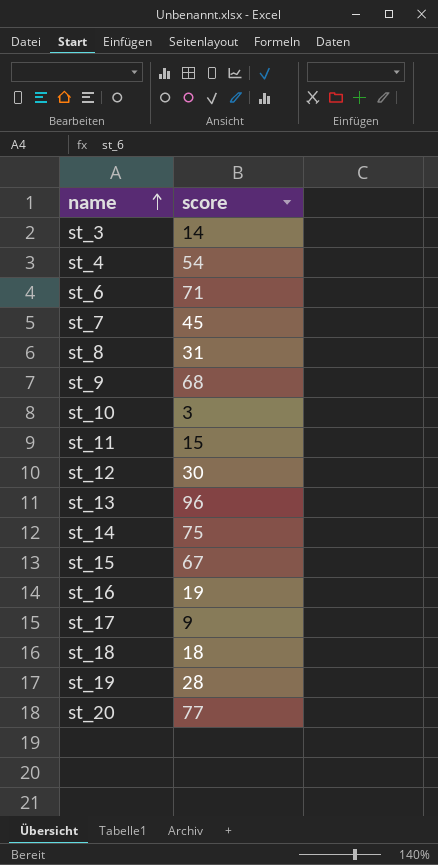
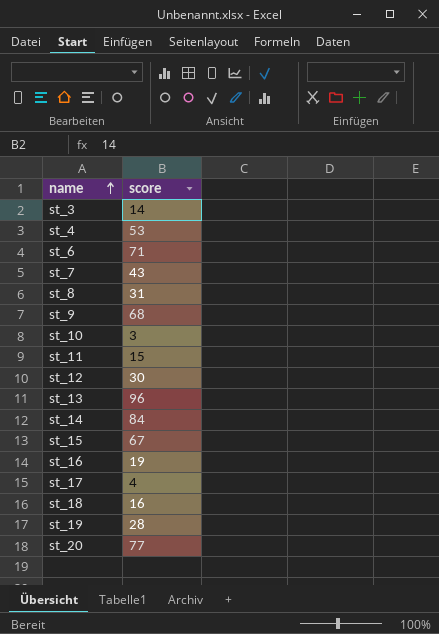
st_4 | score: 54 -> 53
st_7 | score: 45 -> 43
st_14 | score: 75 -> 84
st_17 | score: 9 -> 4
st_18 | score: 18 -> 16

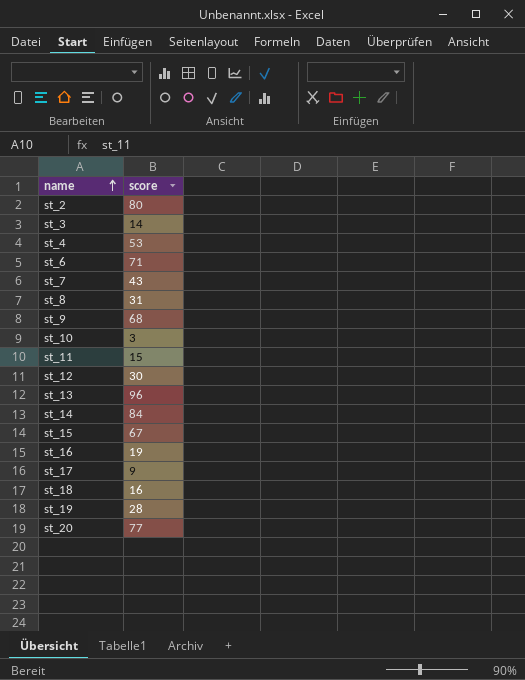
row st_2: none -> 80
st_17 | score: 4 -> 9

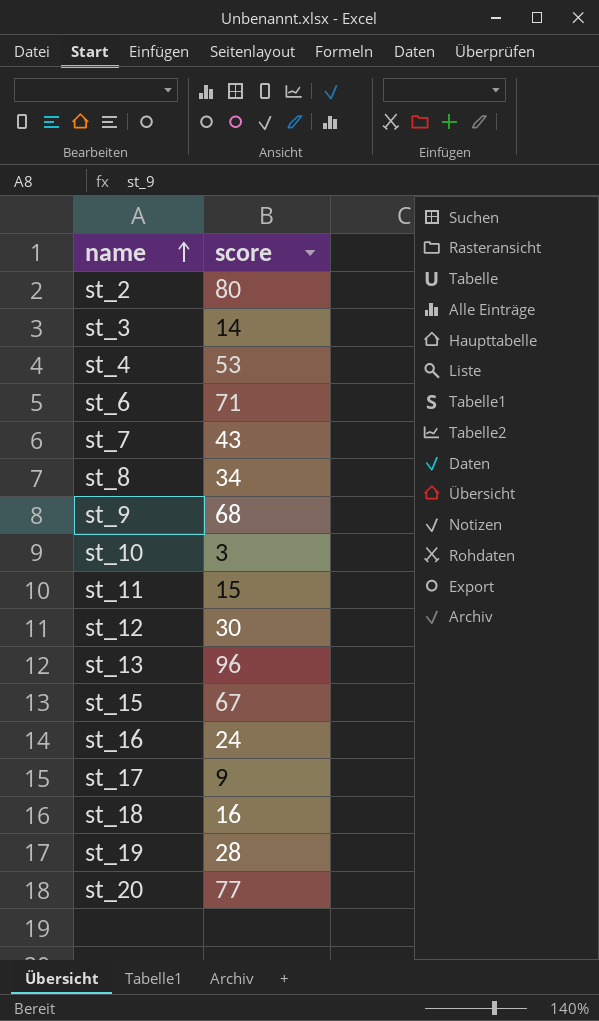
row st_14: 84 -> none
st_8 | score: 31 -> 34
st_16 | score: 19 -> 24

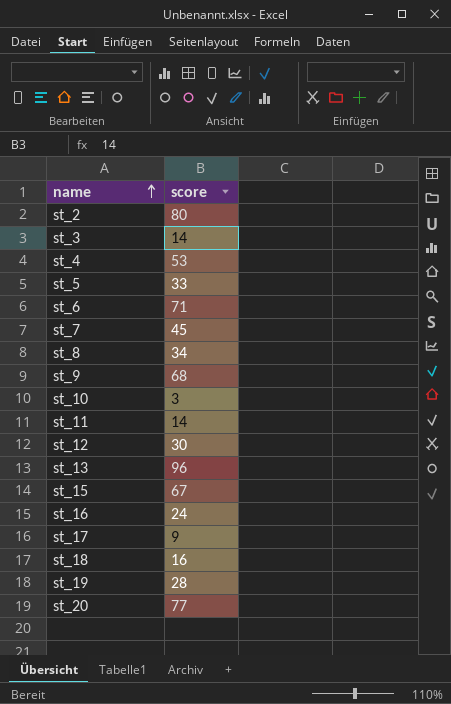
row st_5: none -> 33
st_7 | score: 43 -> 45
st_11 | score: 15 -> 14

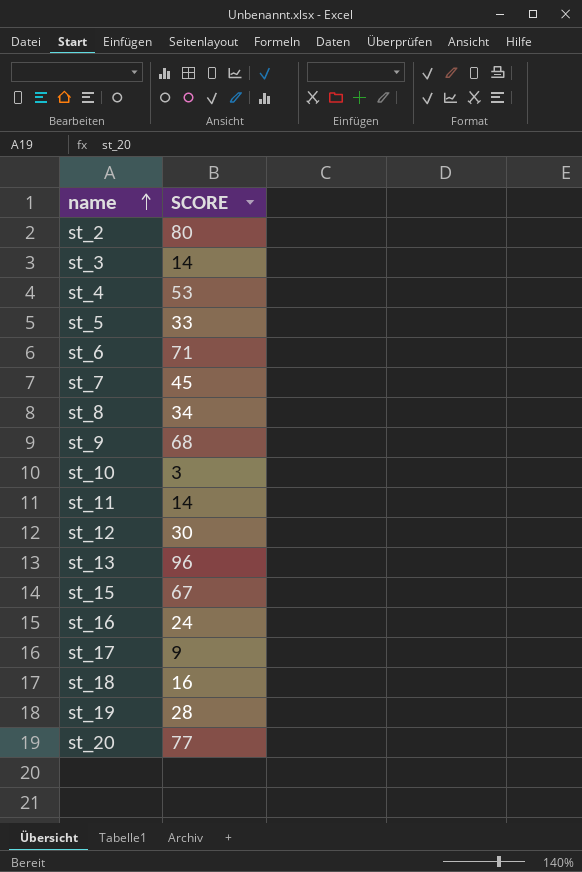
column name: score -> SCORE

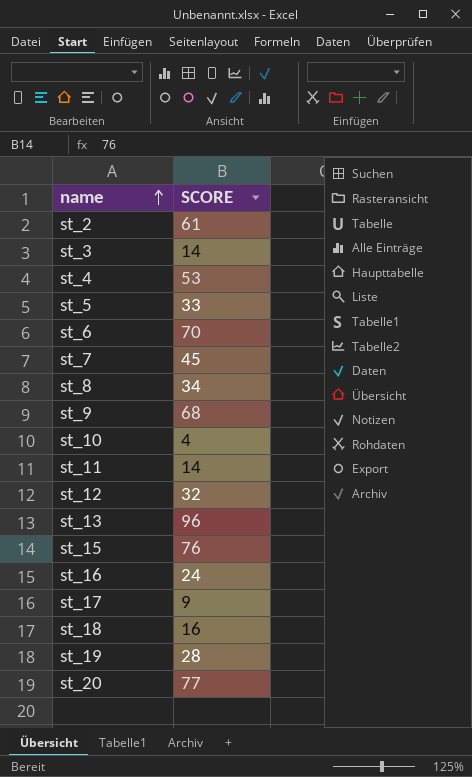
st_2 | SCORE: 80 -> 61
st_6 | SCORE: 71 -> 70
st_10 | SCORE: 3 -> 4
st_12 | SCORE: 30 -> 32
st_15 | SCORE: 67 -> 76

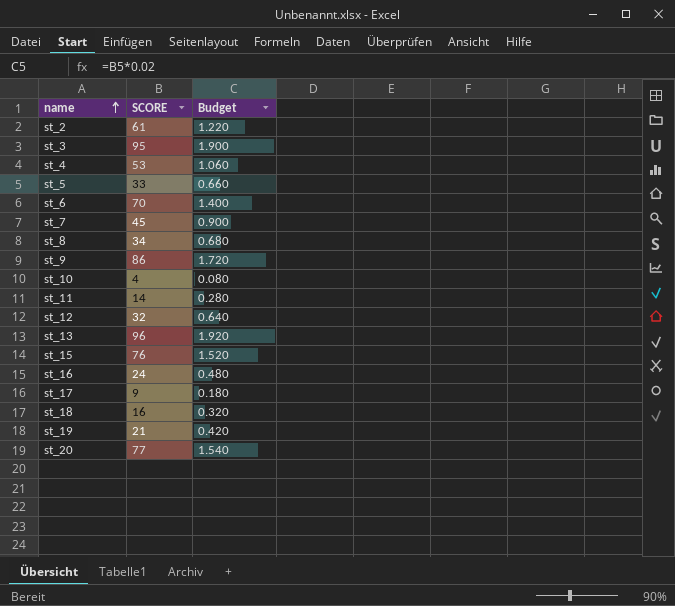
column Budget | formula: none -> [SCORE] * 0.02
st_3 | SCORE: 14 -> 95
st_9 | SCORE: 68 -> 86
st_19 | SCORE: 28 -> 21

